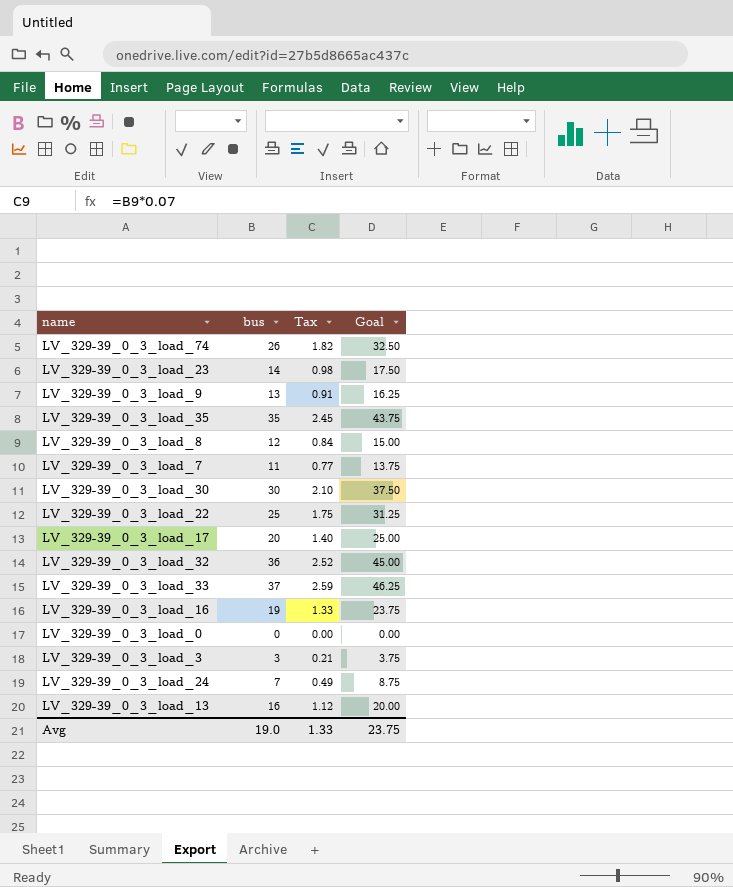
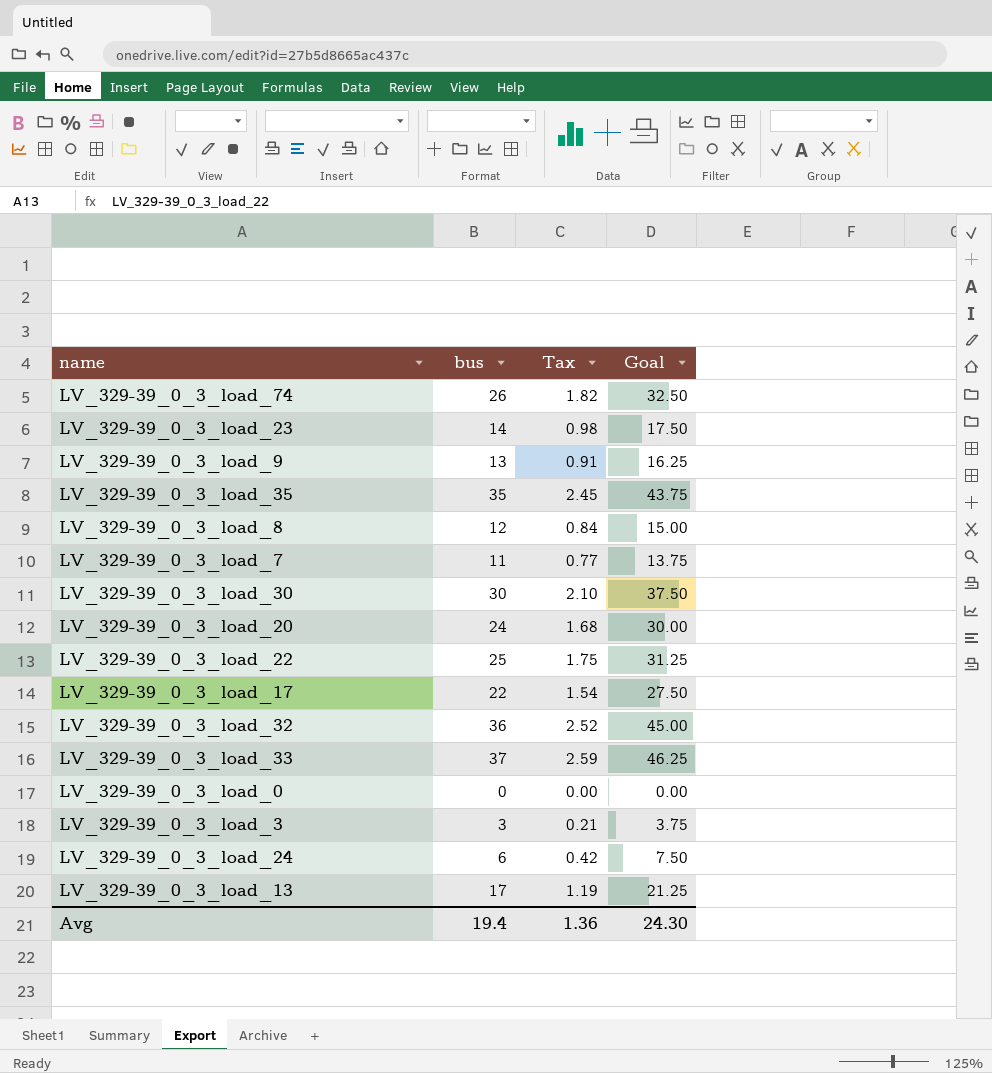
row LV_329-39_0_3_load_16: 19 | 1.33 | 23.75 -> none
row LV_329-39_0_3_load_20: none -> 24 | 1.68 | 30.00
LV_329-39_0_3_load_17 | bus: 20 -> 22
LV_329-39_0_3_load_17 | Tax: 1.40 -> 1.54
LV_329-39_0_3_load_17 | Goal: 25.00 -> 27.50
LV_329-39_0_3_load_24 | bus: 7 -> 6
LV_329-39_0_3_load_24 | Tax: 0.49 -> 0.42
LV_329-39_0_3_load_24 | Goal: 8.75 -> 7.50
LV_329-39_0_3_load_13 | bus: 16 -> 17
LV_329-39_0_3_load_13 | Tax: 1.12 -> 1.19
LV_329-39_0_3_load_13 | Goal: 20.00 -> 21.25
Avg | bus: 19.0 -> 19.4
Avg | Tax: 1.33 -> 1.36
Avg | Goal: 23.75 -> 24.30

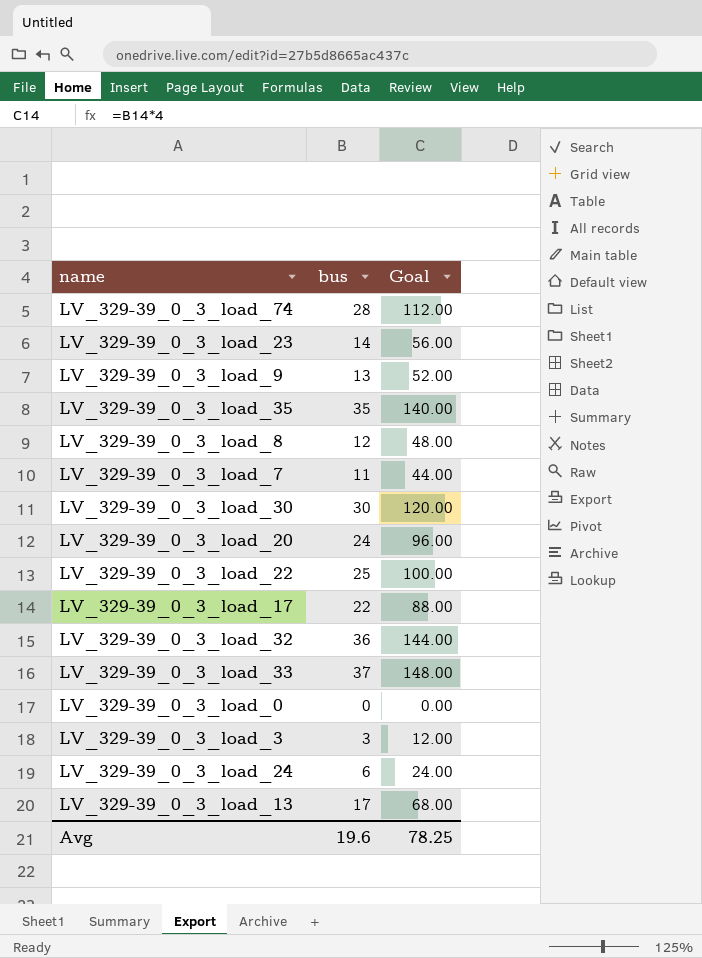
column Tax | formula: [bus] * 0.07 -> none
column Goal | formula: [bus] * 1.25 -> [bus] * 4
LV_329-39_0_3_load_74 | bus: 26 -> 28
Avg | bus: 19.4 -> 19.6
Avg | Goal: 24.30 -> 78.25

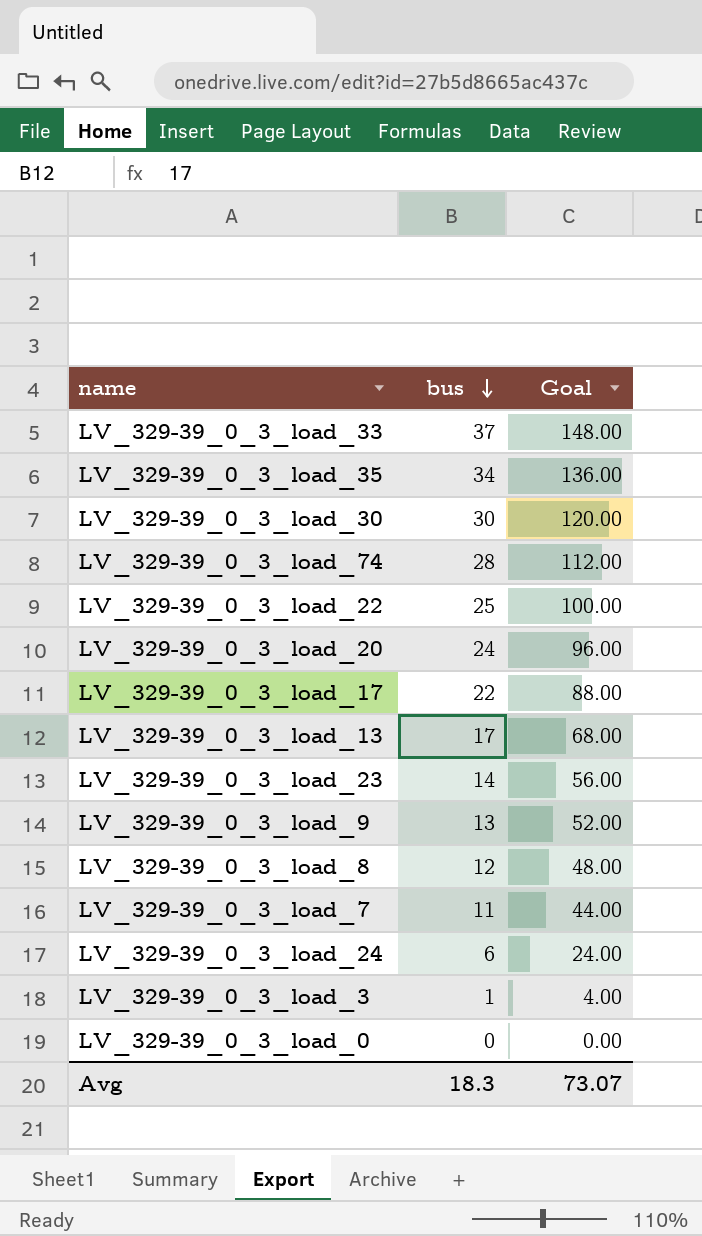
row order: none -> bus descending
row LV_329-39_0_3_load_32: 36 | 144.00 -> none
LV_329-39_0_3_load_35 | bus: 35 -> 34
LV_329-39_0_3_load_35 | Goal: 140.00 -> 136.00
LV_329-39_0_3_load_3 | bus: 3 -> 1
LV_329-39_0_3_load_3 | Goal: 12.00 -> 4.00
Avg | bus: 19.6 -> 18.3
Avg | Goal: 78.25 -> 73.07

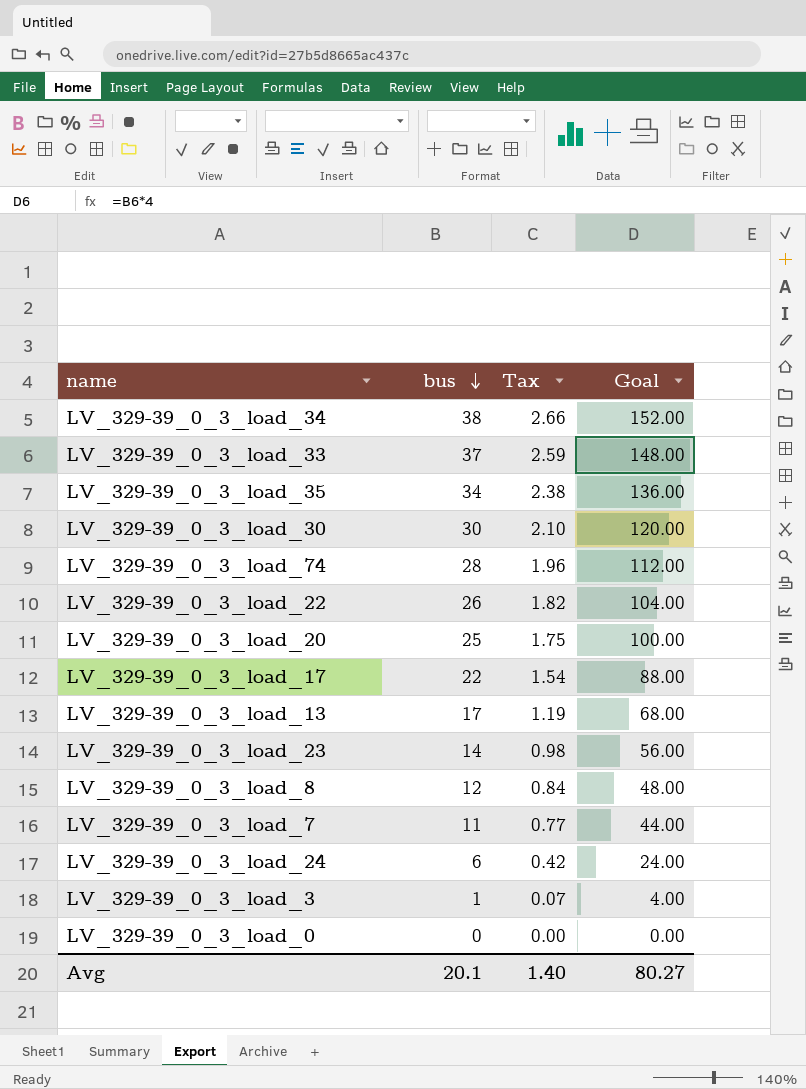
column Tax | formula: none -> [bus] * 0.07
row LV_329-39_0_3_load_9: 13 | 52.00 -> none
row LV_329-39_0_3_load_34: none -> 38 | 2.66 | 152.00
LV_329-39_0_3_load_22 | bus: 25 -> 26
LV_329-39_0_3_load_22 | Goal: 100.00 -> 104.00
LV_329-39_0_3_load_20 | bus: 24 -> 25
LV_329-39_0_3_load_20 | Goal: 96.00 -> 100.00
Avg | bus: 18.3 -> 20.1
Avg | Goal: 73.07 -> 80.27

